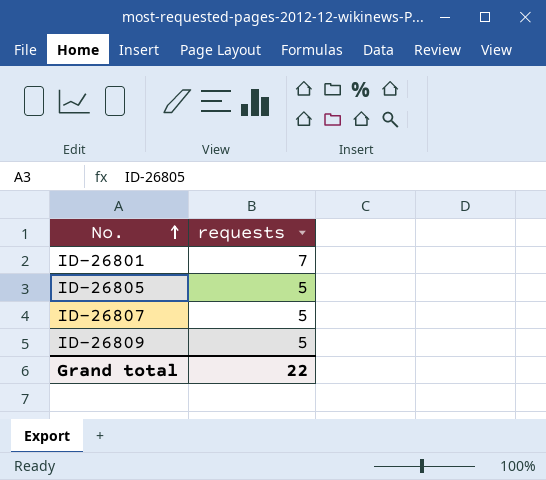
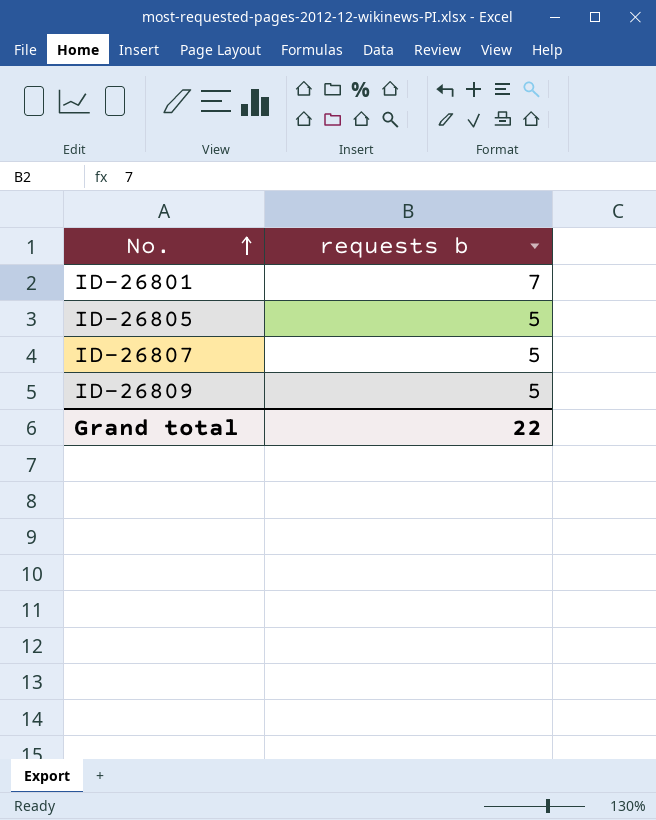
column name: requests -> requests b

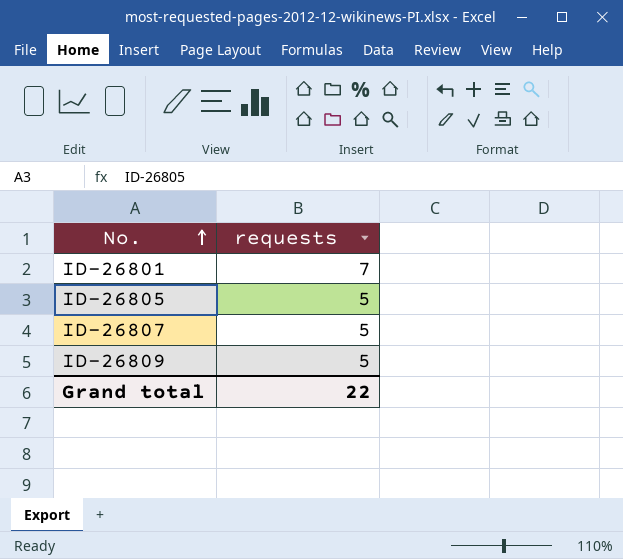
column name: requests b -> requests

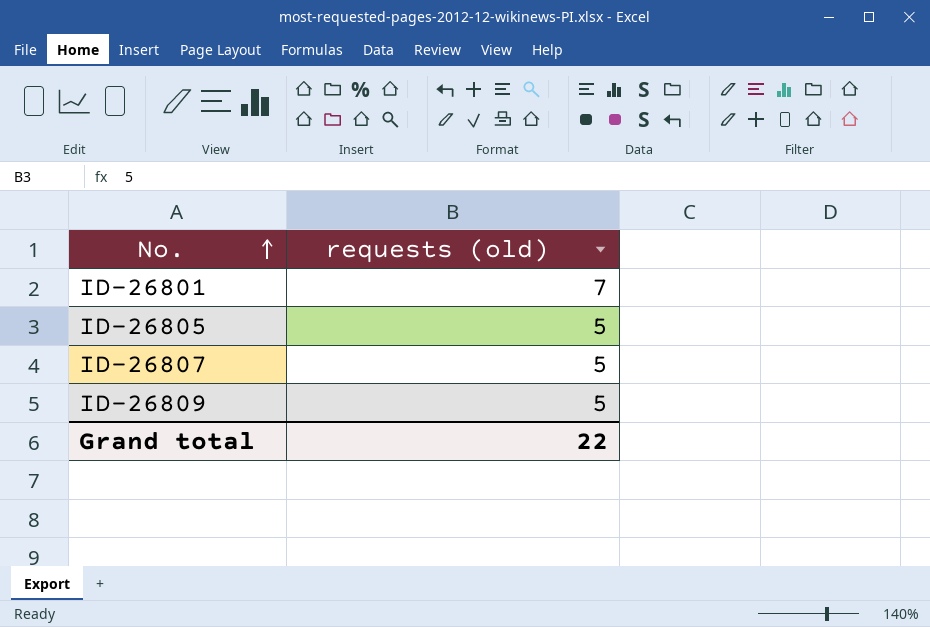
column name: requests -> requests (old)

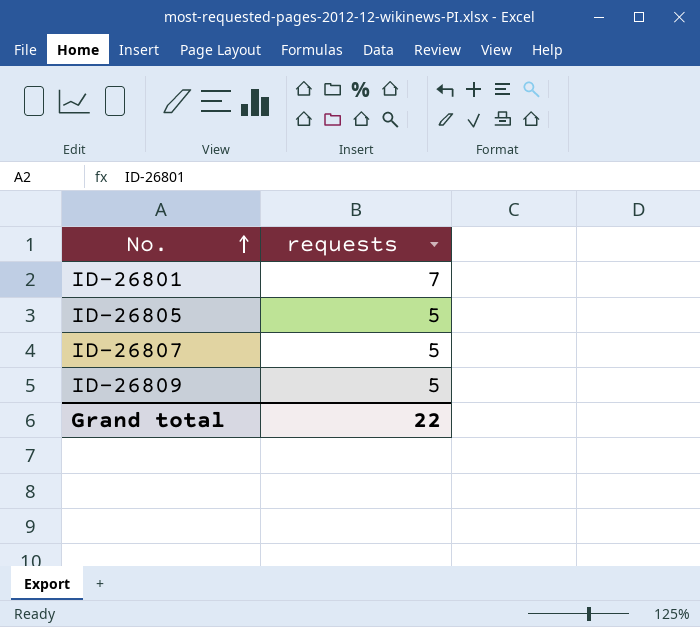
column name: requests (old) -> requests

